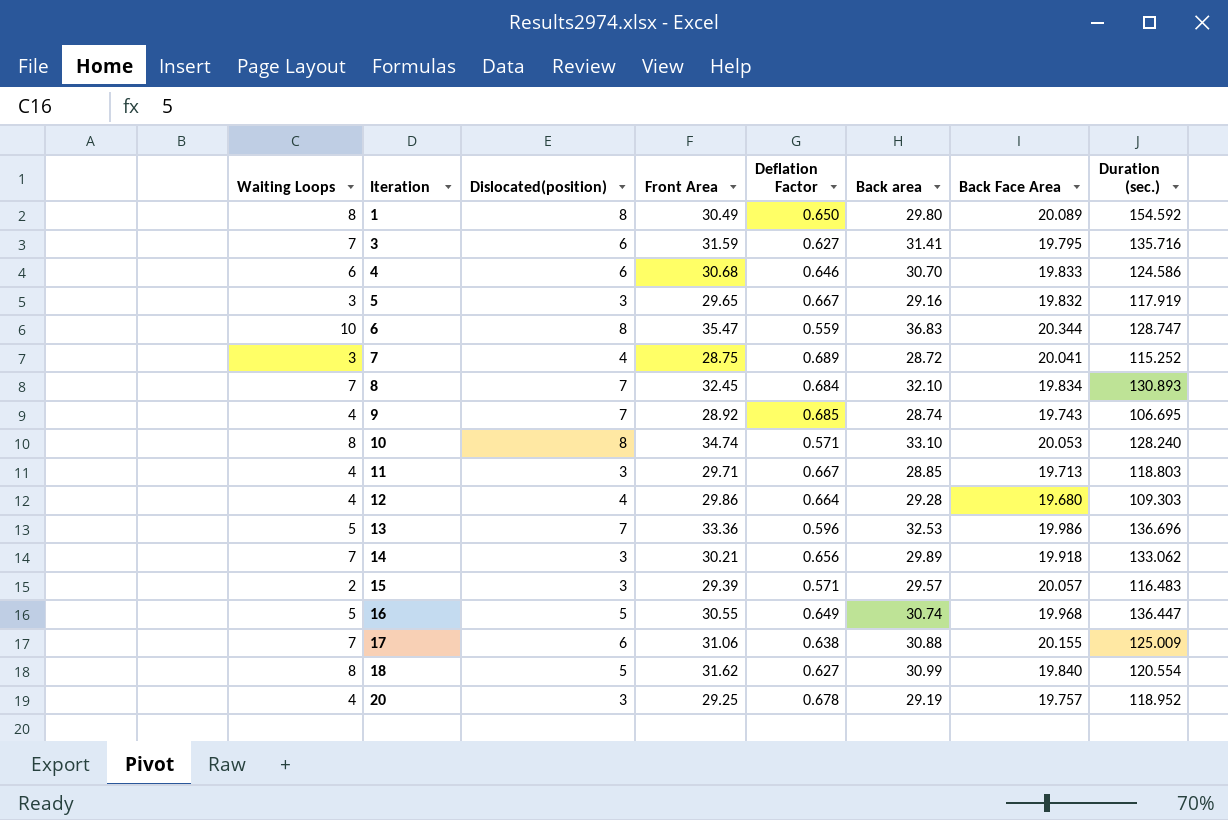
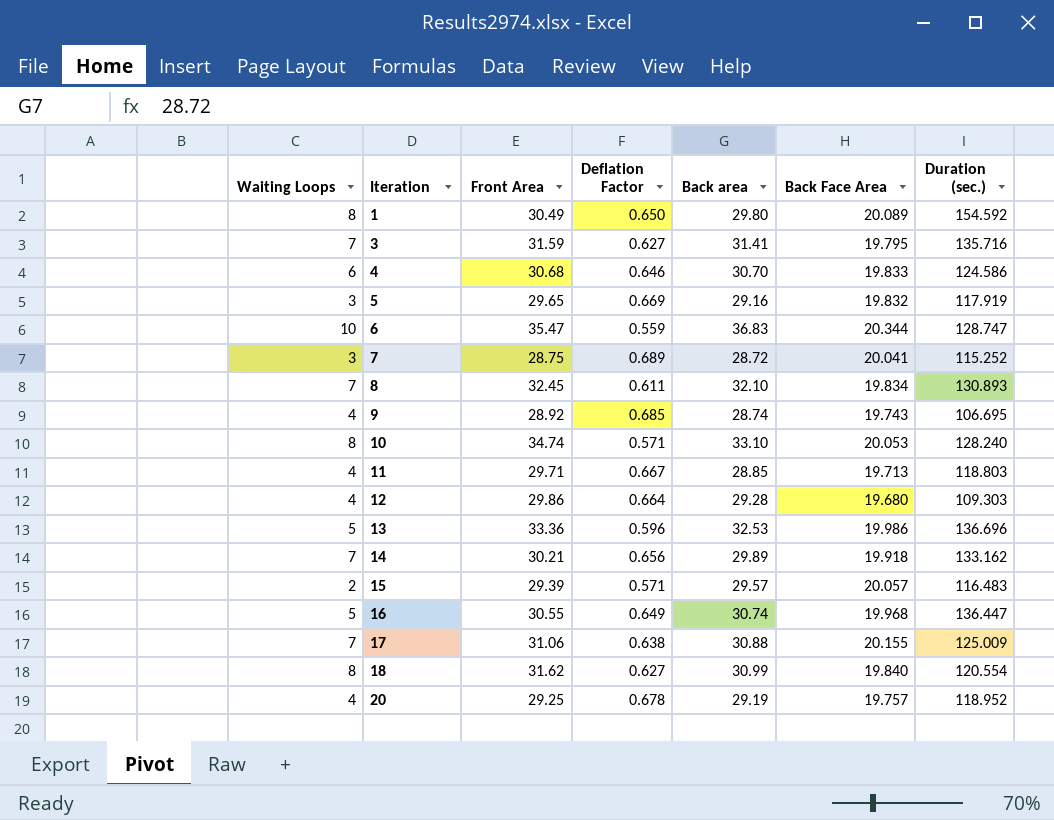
column Dislocated(position) | position: 3 -> none
5 | Deflation Factor: 0.667 -> 0.669
8 | Deflation Factor: 0.684 -> 0.611
14 | Duration (sec.): 133.062 -> 133.162

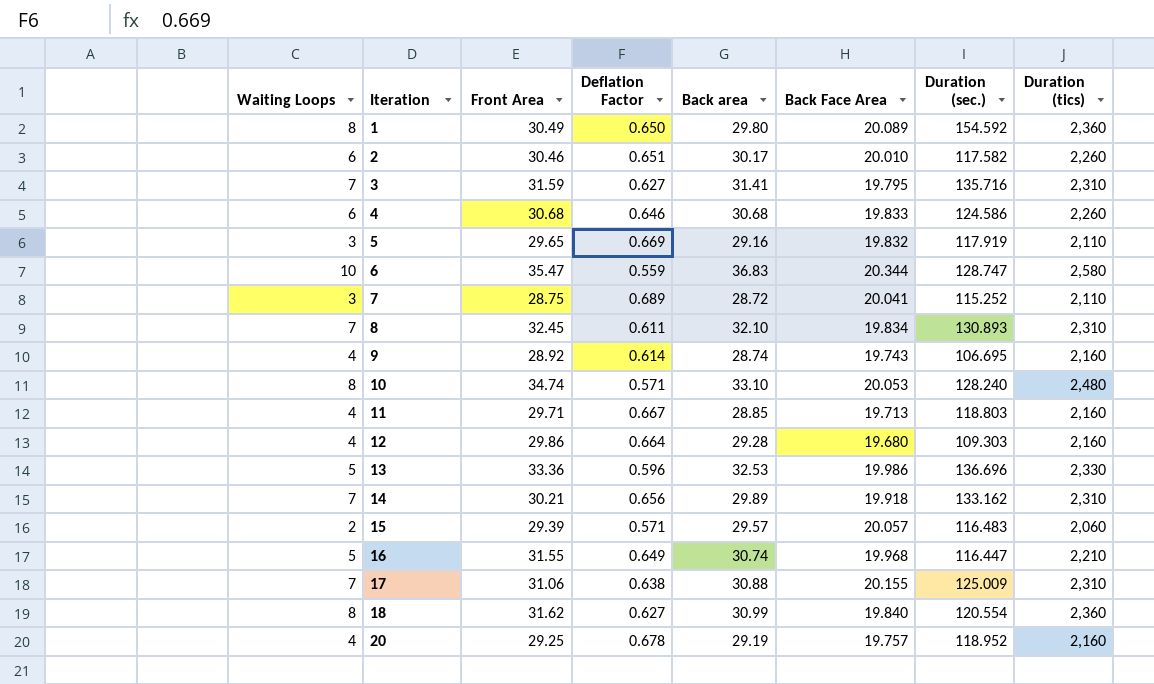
column Duration (tics) | position: none -> 8
row 2: none -> 6 | 30.46 | 0.651 | 30.17 | 20.010 | 117.582 | 2,260
4 | Back area: 30.70 -> 30.68
9 | Deflation Factor: 0.685 -> 0.614
16 | Front Area: 30.55 -> 31.55
16 | Duration (sec.): 136.447 -> 116.447

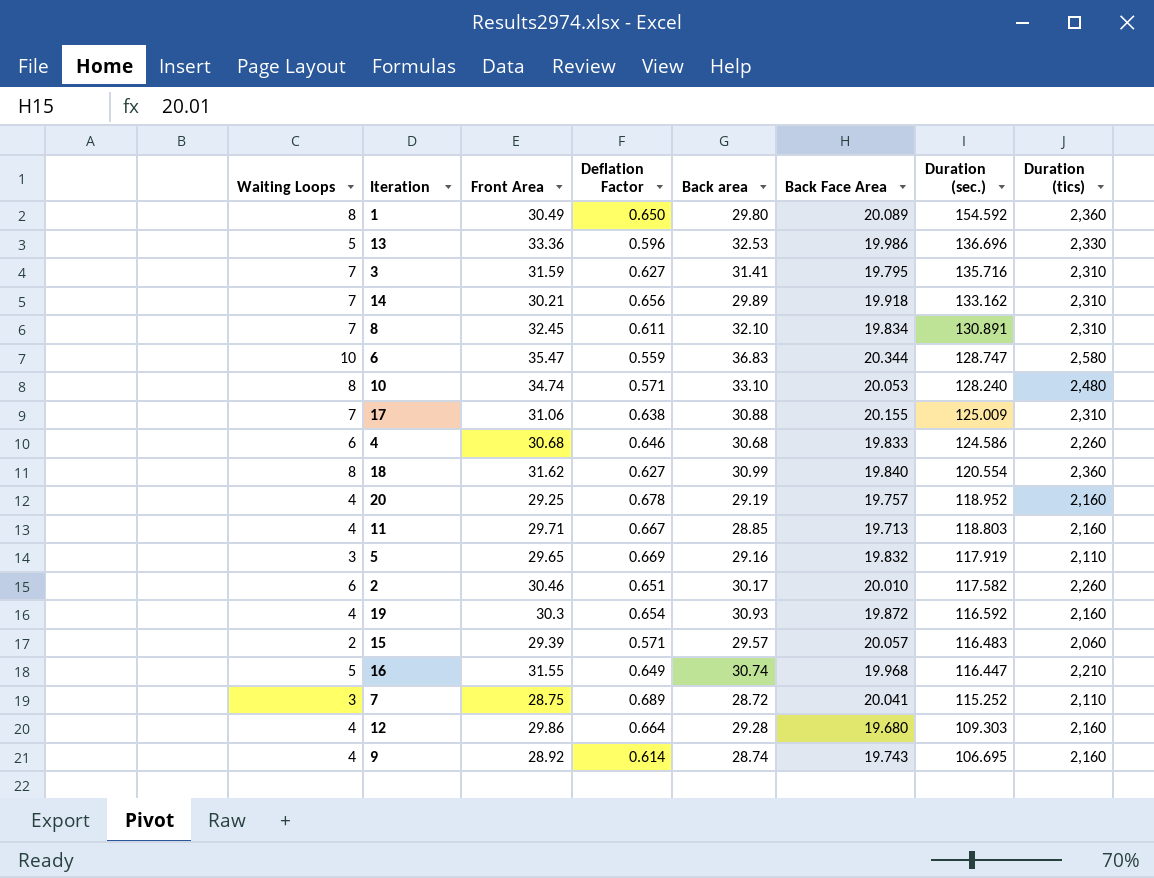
row order: Iteration ascending -> Duration (sec.) descending
8 | Duration (sec.): 130.893 -> 130.891
row 19: none -> 4 | 30.3 | 0.654 | 30.93 | 19.872 | 116.592 | 2,160

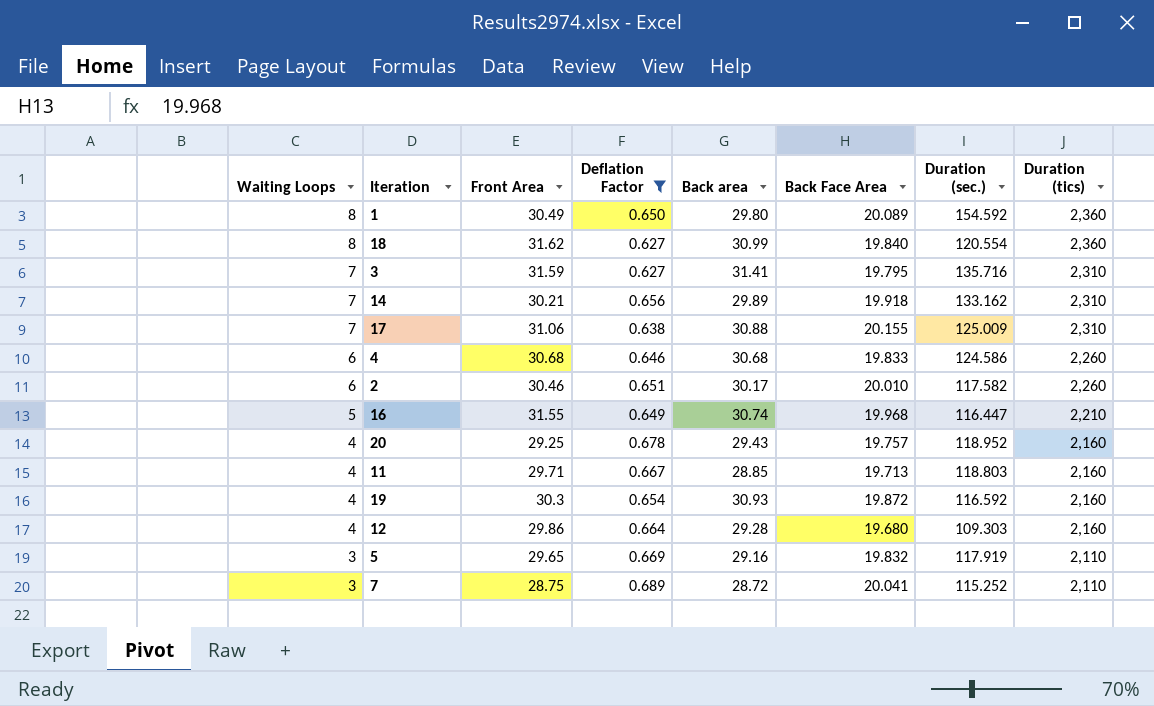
filter: none -> Deflation Factor >= 0.627
row order: Duration (sec.) descending -> Waiting Loops descending
20 | Back area: 29.19 -> 29.43

